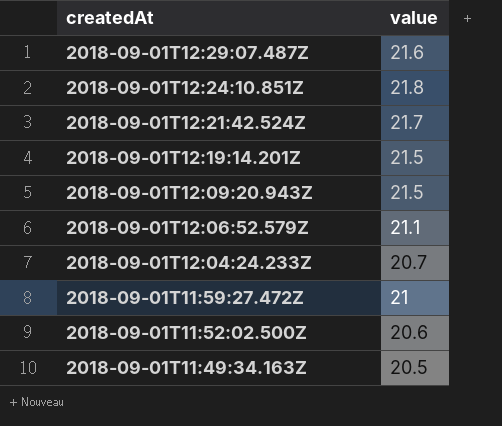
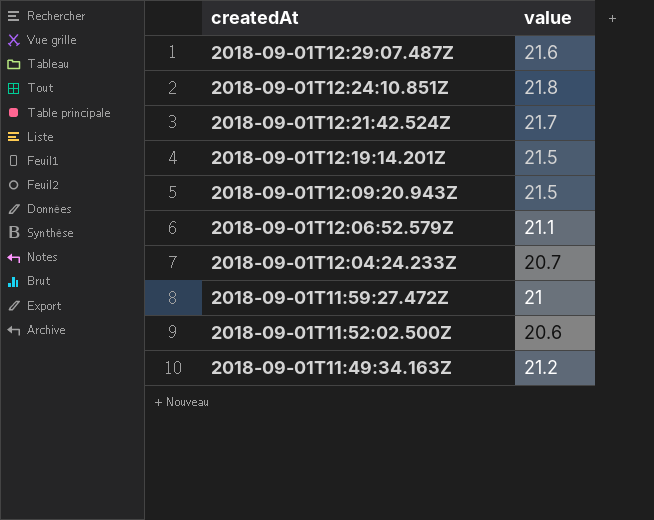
2018-09-01T11:49:34.163Z | value: 20.5 -> 21.2

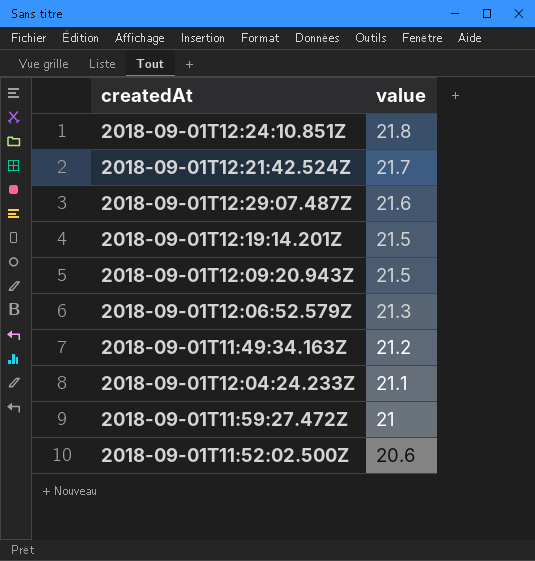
row order: createdAt descending -> value descending
2018-09-01T12:06:52.579Z | value: 21.1 -> 21.3
2018-09-01T12:04:24.233Z | value: 20.7 -> 21.1

